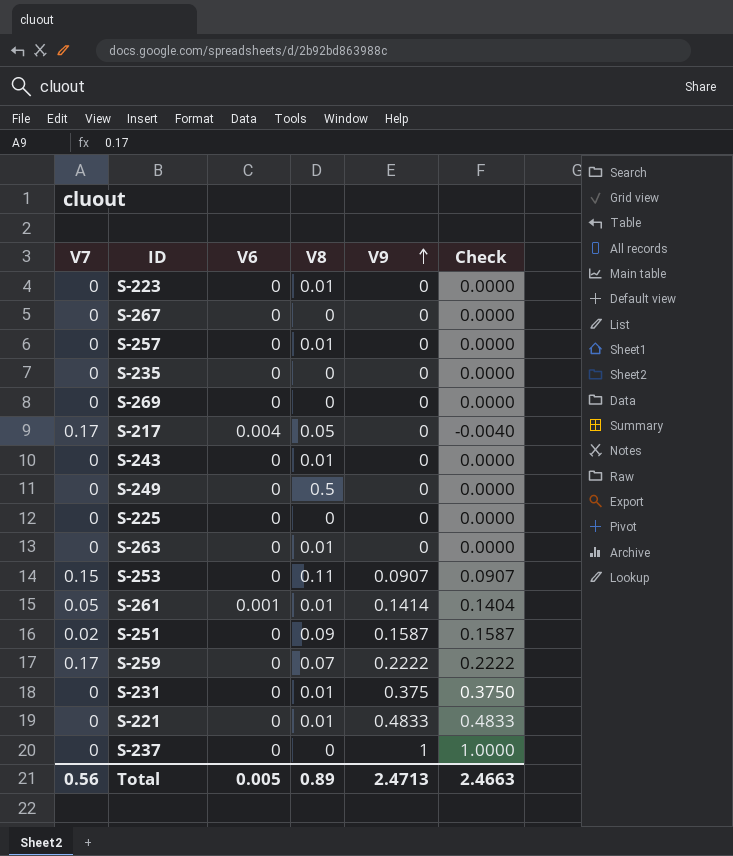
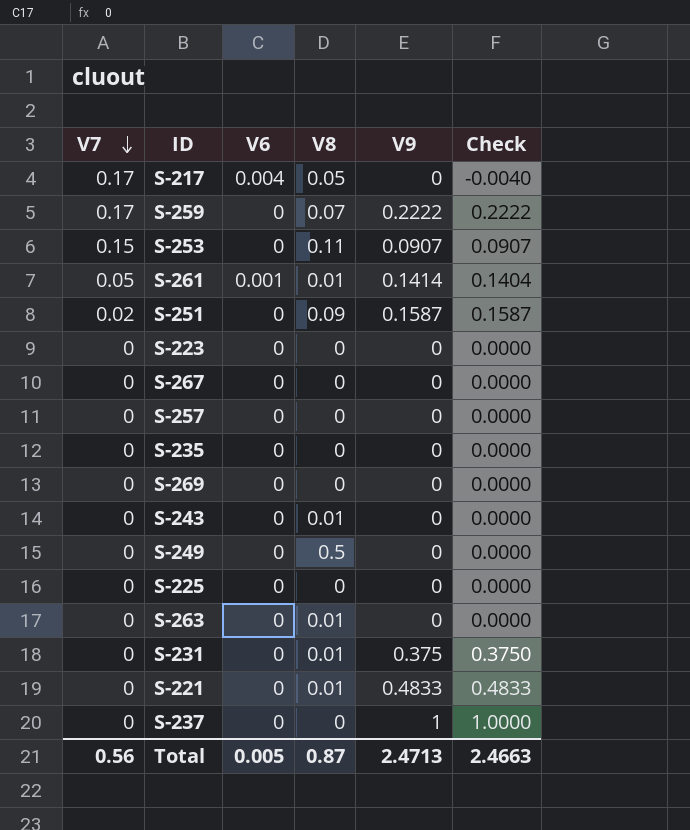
row order: V9 ascending -> V7 descending
S-223 | V8: 0.01 -> 0
S-257 | V8: 0.01 -> 0
Total | V8: 0.89 -> 0.87

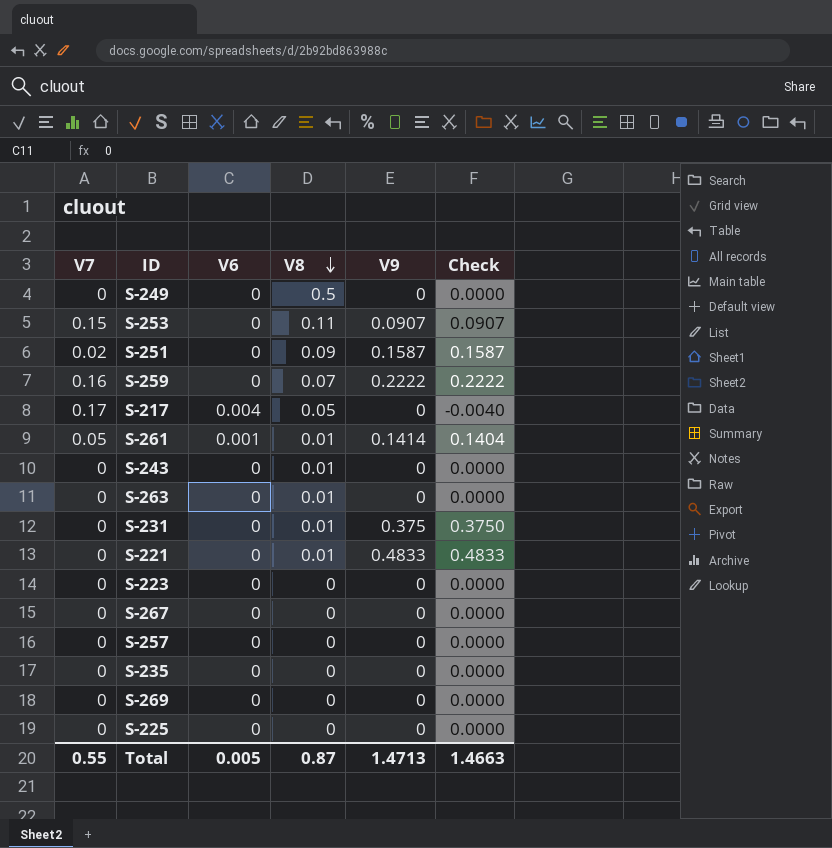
row order: V7 descending -> V8 descending
row S-237: 0 | 0 | 0 | 1 | 1.0000 -> none
S-259 | V7: 0.17 -> 0.16
Total | V7: 0.56 -> 0.55
Total | V9: 2.4713 -> 1.4713
Total | Check: 2.4663 -> 1.4663

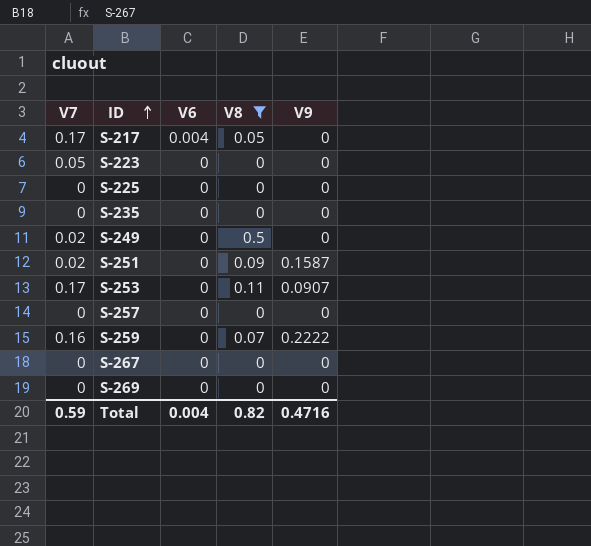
filter: none -> V8 != 0.01
row order: V8 descending -> ID ascending
column Check | formula: [V9] - [V6] -> none
S-223 | V7: 0 -> 0.05
S-249 | V7: 0 -> 0.02
S-253 | V7: 0.15 -> 0.17
Total | V7: 0.55 -> 0.59
Total | V6: 0.005 -> 0.004
Total | V8: 0.87 -> 0.82
Total | V9: 1.4713 -> 0.4716

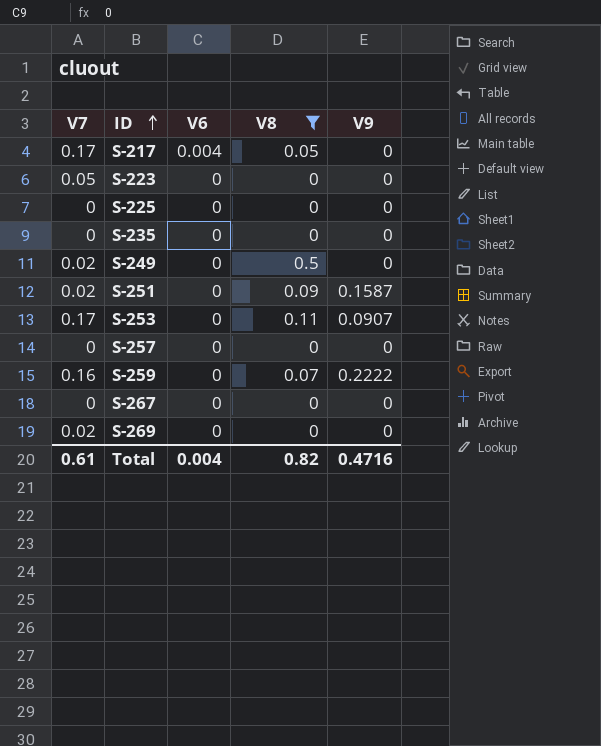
S-269 | V7: 0 -> 0.02
Total | V7: 0.59 -> 0.61

